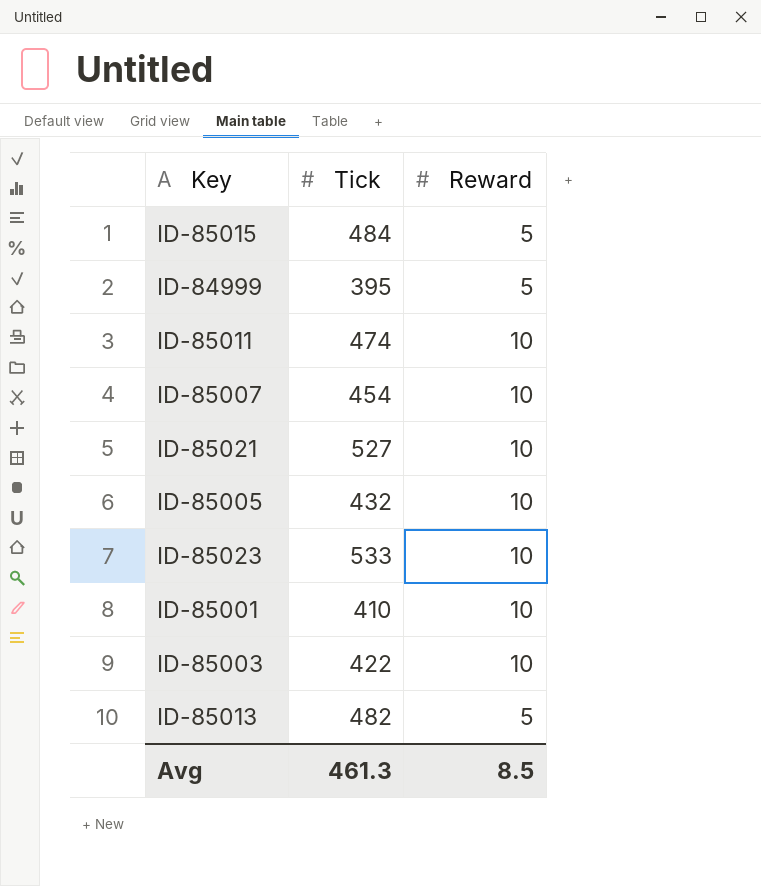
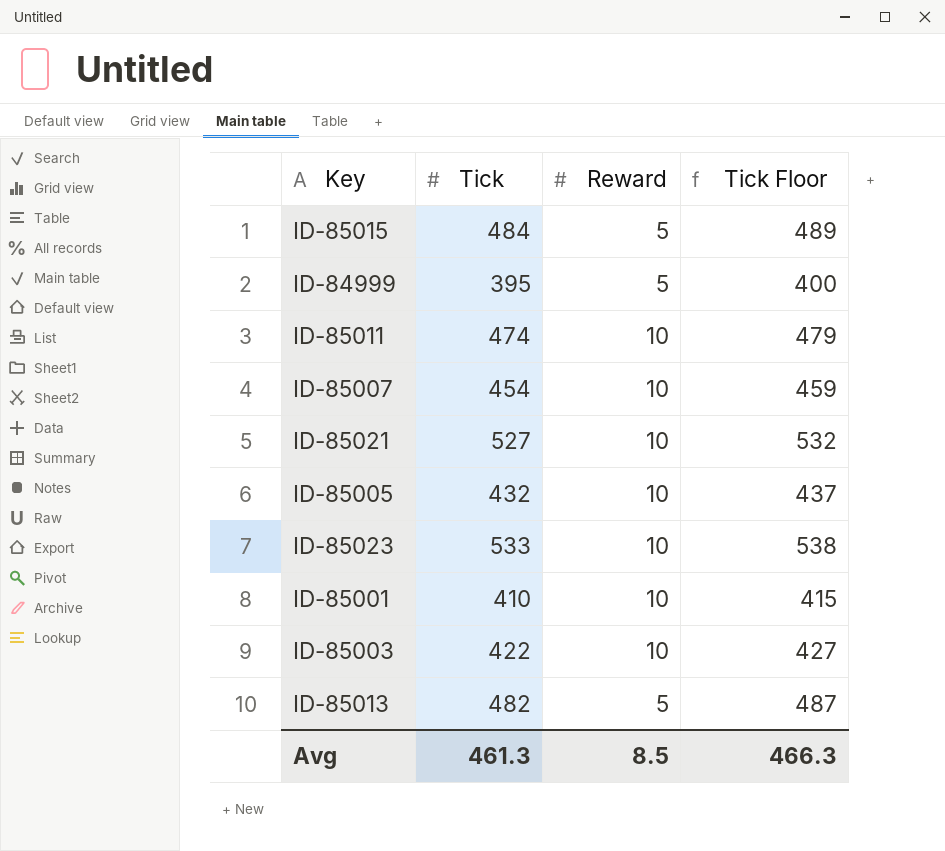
column Tick Floor | formula: none -> [Tick] + 5

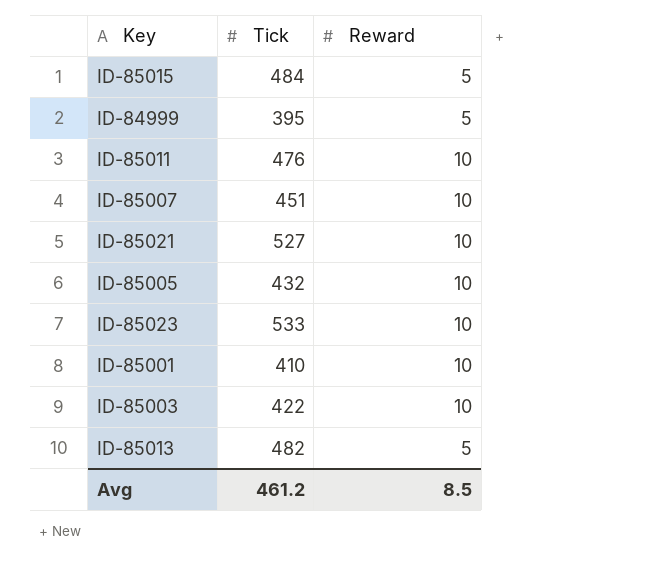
column Tick Floor | formula: [Tick] + 5 -> none
ID-85011 | Tick: 474 -> 476
ID-85007 | Tick: 454 -> 451
Avg | Tick: 461.3 -> 461.2

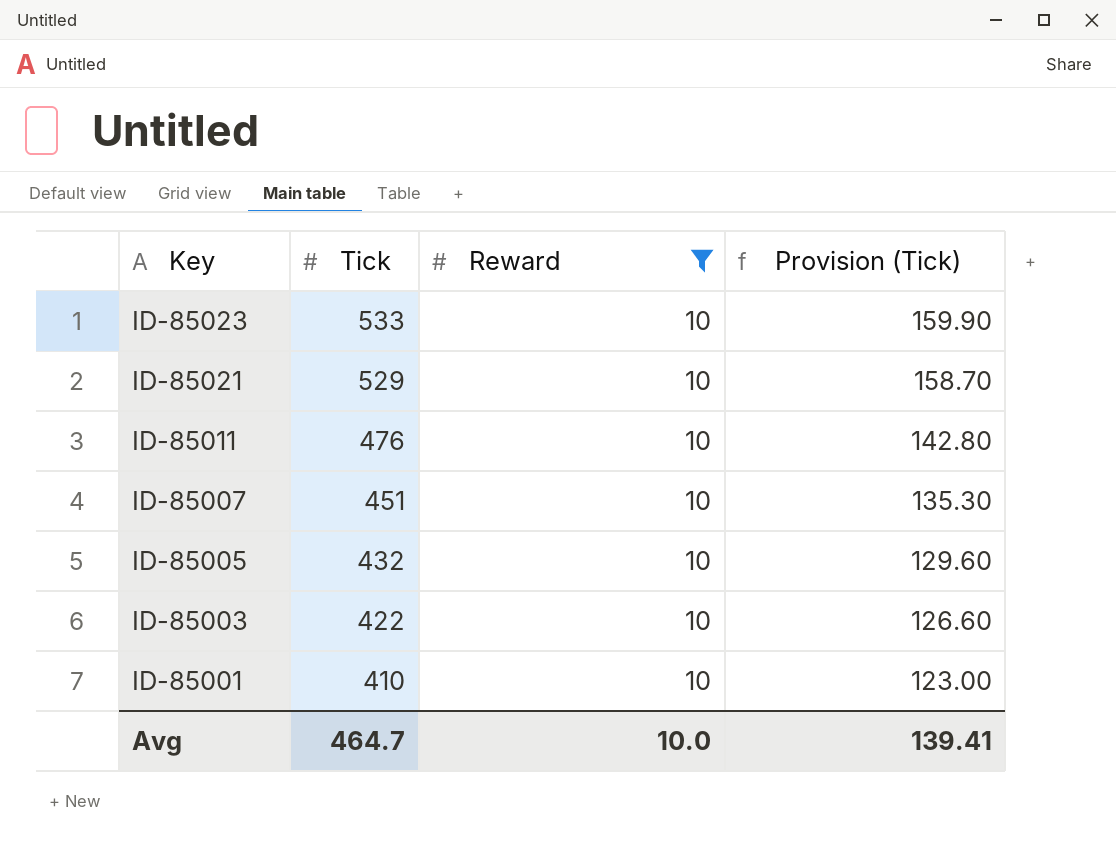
filter: none -> Reward = 10
row order: none -> Key descending
column Provision (Tick) | formula: none -> [Tick] * 0.3
ID-85021 | Tick: 527 -> 529
Avg | Tick: 461.2 -> 464.7
Avg | Reward: 8.5 -> 10.0

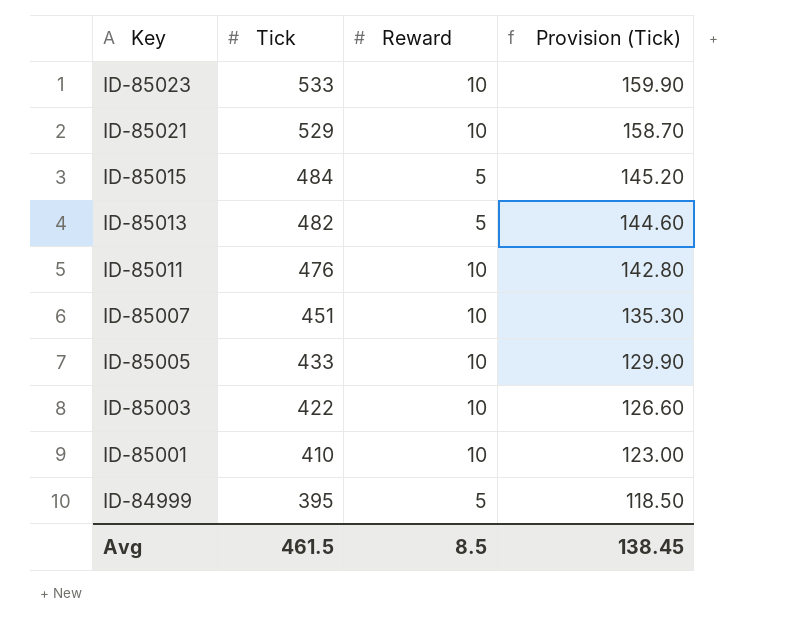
filter: Reward = 10 -> none
ID-85005 | Tick: 432 -> 433
ID-85005 | Provision (Tick): 129.60 -> 129.90
Avg | Tick: 464.7 -> 461.5
Avg | Reward: 10.0 -> 8.5
Avg | Provision (Tick): 139.41 -> 138.45

